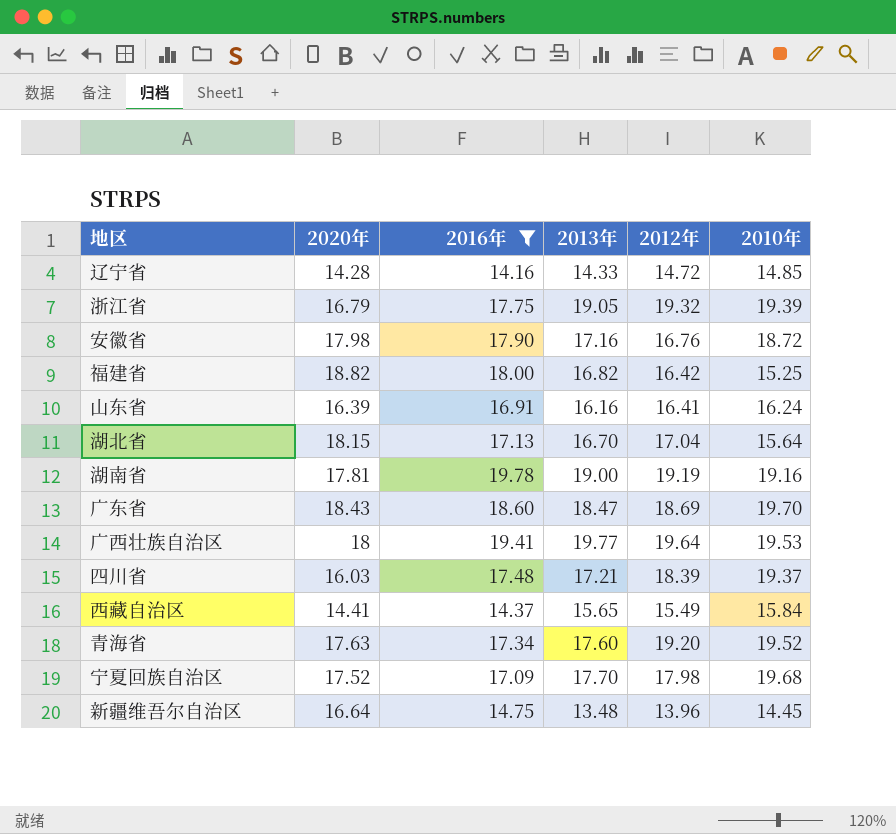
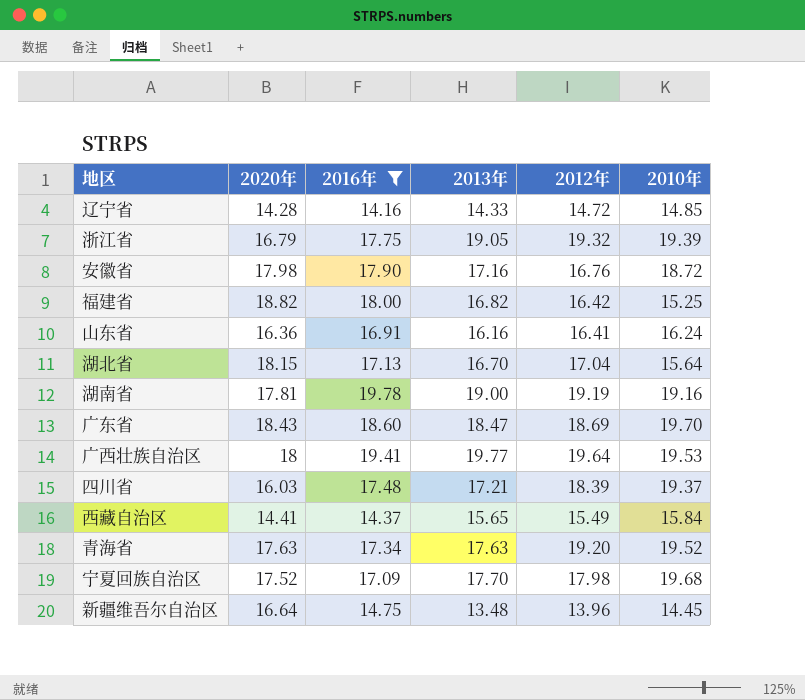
山东省 | 2020年: 16.39 -> 16.36
青海省 | 2013年: 17.60 -> 17.63

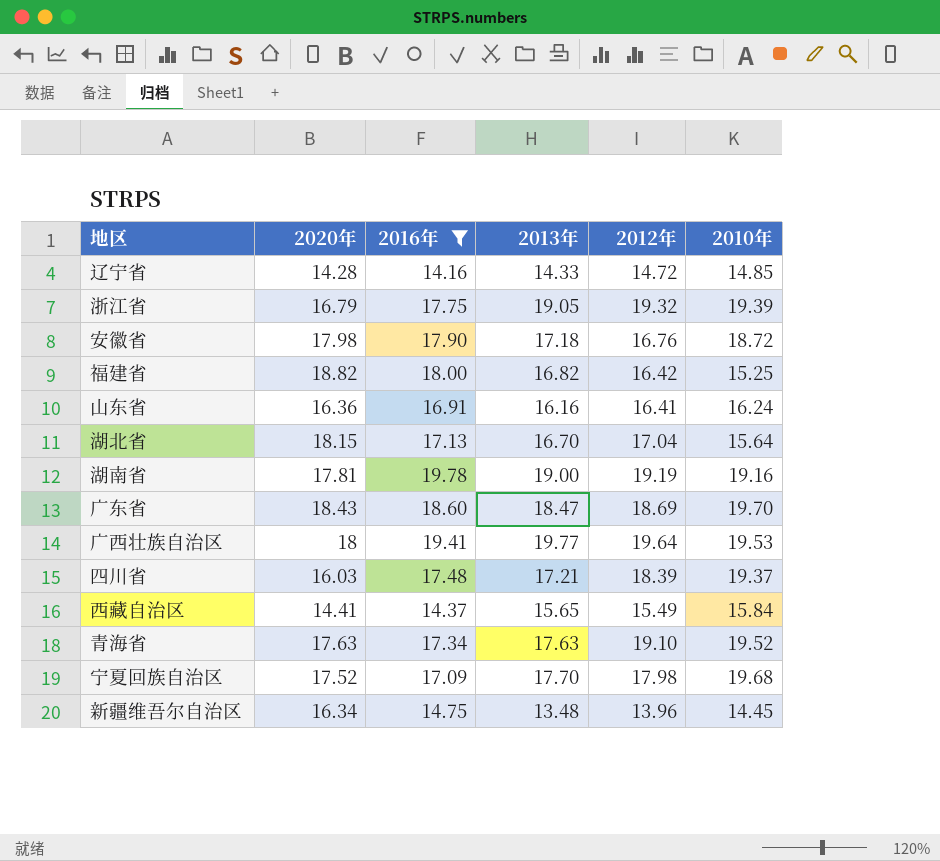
安徽省 | 2013年: 17.16 -> 17.18
青海省 | 2012年: 19.20 -> 19.10
新疆维吾尔自治区 | 2020年: 16.64 -> 16.34

